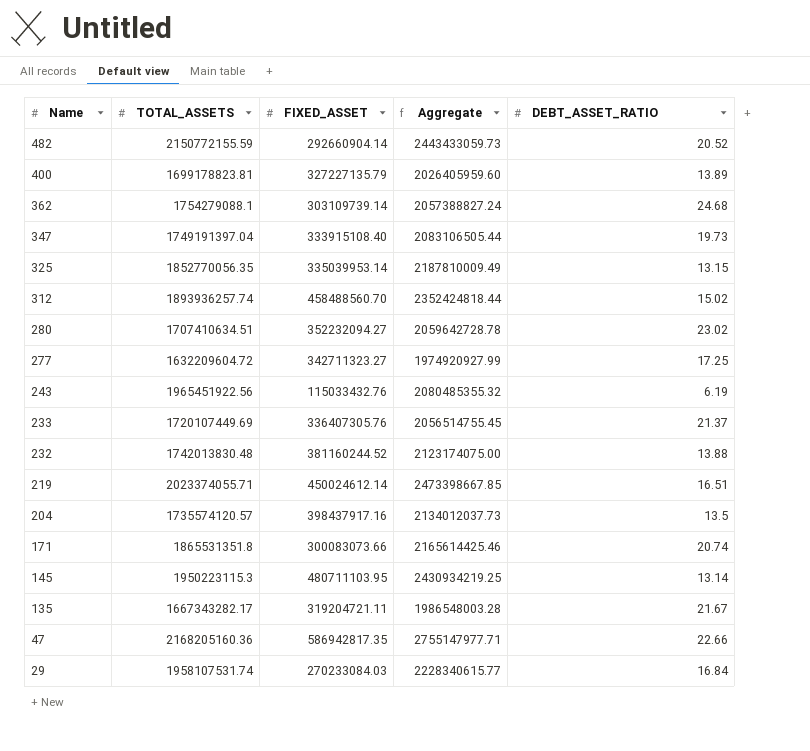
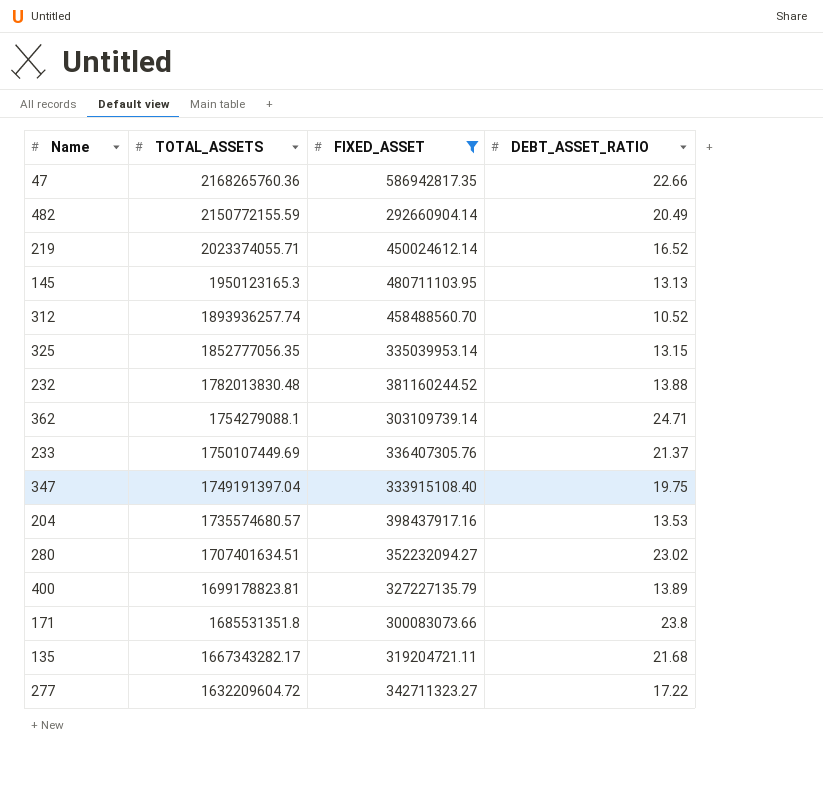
filter: none -> FIXED_ASSET >= 292660904.14
row order: Name descending -> TOTAL_ASSETS descending
column Aggregate | formula: [TOTAL_ASSETS] + [FIXED_ASSET] -> none
47 | TOTAL_ASSETS: 2168205160.36 -> 2168265760.36
482 | DEBT_ASSET_RATIO: 20.52 -> 20.49
219 | DEBT_ASSET_RATIO: 16.51 -> 16.52
145 | TOTAL_ASSETS: 1950223115.3 -> 1950123165.3
145 | DEBT_ASSET_RATIO: 13.14 -> 13.13
312 | DEBT_ASSET_RATIO: 15.02 -> 10.52
325 | TOTAL_ASSETS: 1852770056.35 -> 1852777056.35
232 | TOTAL_ASSETS: 1742013830.48 -> 1782013830.48
362 | DEBT_ASSET_RATIO: 24.68 -> 24.71
233 | TOTAL_ASSETS: 1720107449.69 -> 1750107449.69
347 | DEBT_ASSET_RATIO: 19.73 -> 19.75
204 | TOTAL_ASSETS: 1735574120.57 -> 1735574680.57
204 | DEBT_ASSET_RATIO: 13.5 -> 13.53
280 | TOTAL_ASSETS: 1707410634.51 -> 1707401634.51
171 | TOTAL_ASSETS: 1865531351.8 -> 1685531351.8
171 | DEBT_ASSET_RATIO: 20.74 -> 23.8
135 | DEBT_ASSET_RATIO: 21.67 -> 21.68
277 | DEBT_ASSET_RATIO: 17.25 -> 17.22

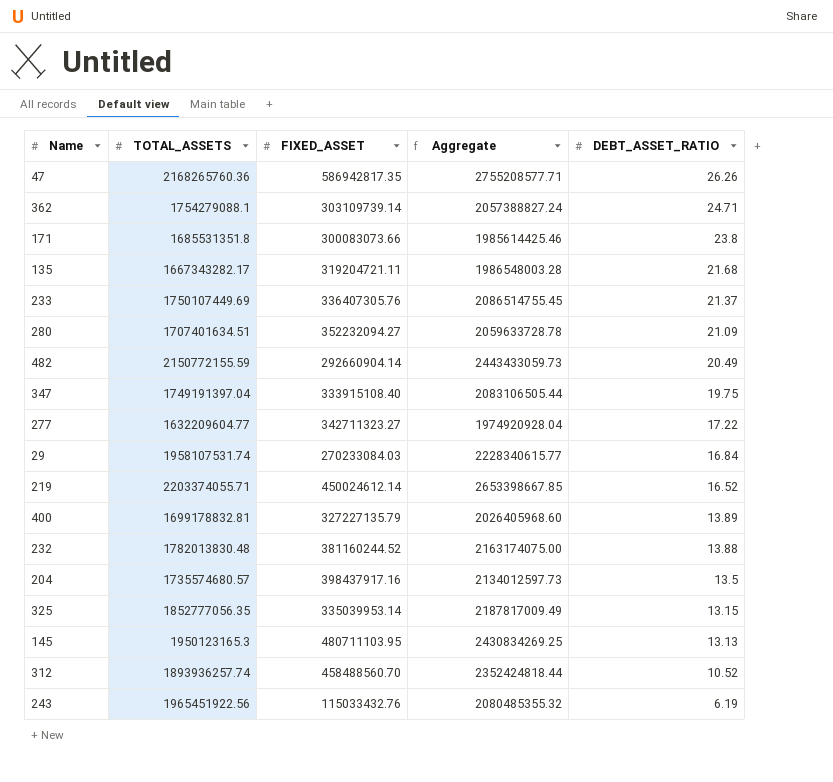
filter: FIXED_ASSET >= 292660904.14 -> none
row order: TOTAL_ASSETS descending -> DEBT_ASSET_RATIO descending
column Aggregate | formula: none -> [TOTAL_ASSETS] + [FIXED_ASSET]
47 | DEBT_ASSET_RATIO: 22.66 -> 26.26
280 | DEBT_ASSET_RATIO: 23.02 -> 21.09
277 | TOTAL_ASSETS: 1632209604.72 -> 1632209604.77
219 | TOTAL_ASSETS: 2023374055.71 -> 2203374055.71
400 | TOTAL_ASSETS: 1699178823.81 -> 1699178832.81
204 | DEBT_ASSET_RATIO: 13.53 -> 13.5

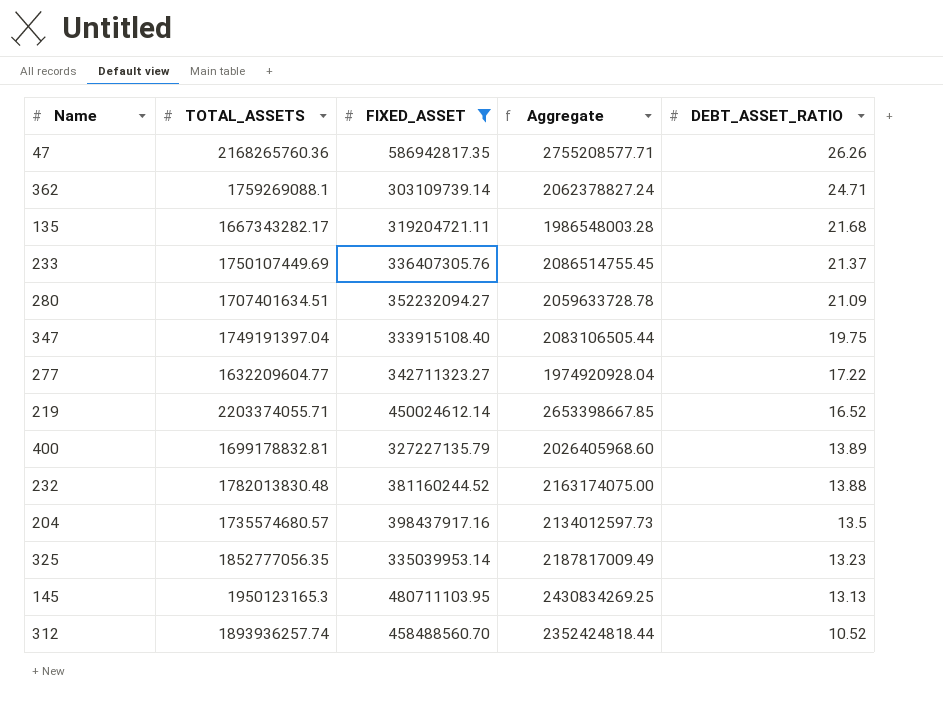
filter: none -> FIXED_ASSET >= 303109739.14
362 | TOTAL_ASSETS: 1754279088.1 -> 1759269088.1
362 | Aggregate: 2057388827.24 -> 2062378827.24
325 | DEBT_ASSET_RATIO: 13.15 -> 13.23

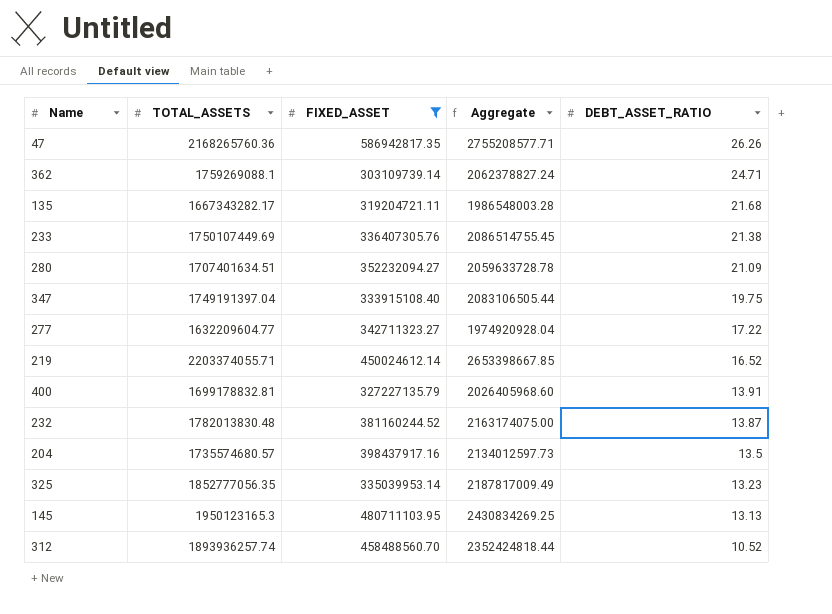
233 | DEBT_ASSET_RATIO: 21.37 -> 21.38
400 | DEBT_ASSET_RATIO: 13.89 -> 13.91
232 | DEBT_ASSET_RATIO: 13.88 -> 13.87

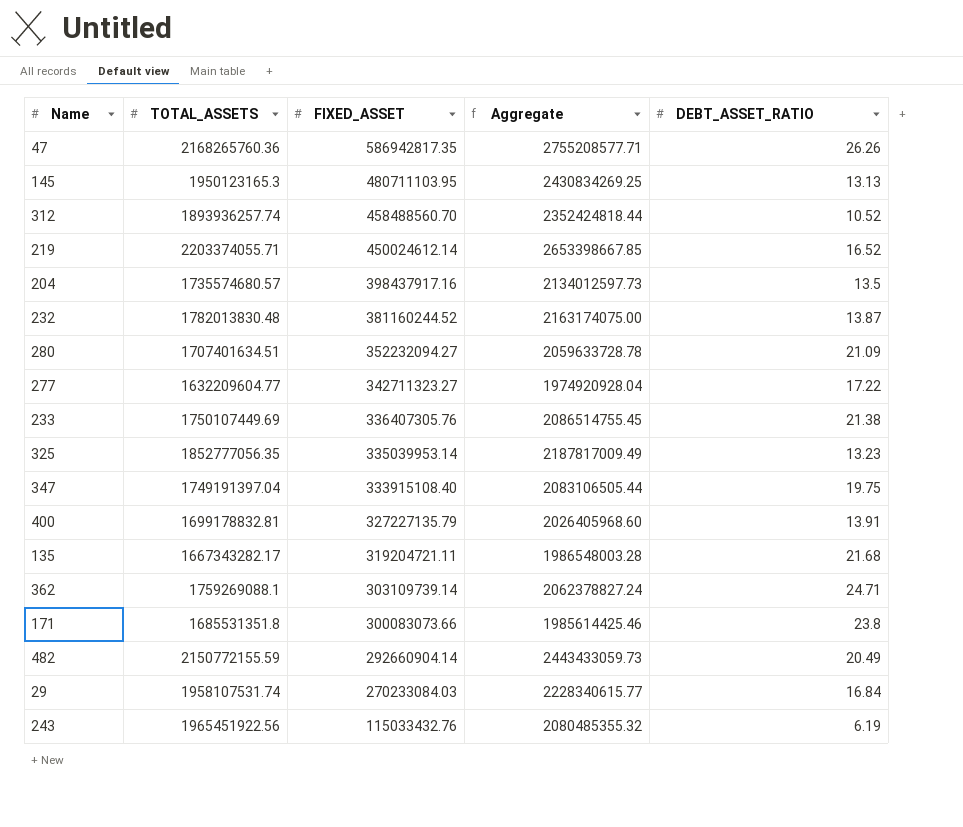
filter: FIXED_ASSET >= 303109739.14 -> none
row order: DEBT_ASSET_RATIO descending -> FIXED_ASSET descending

